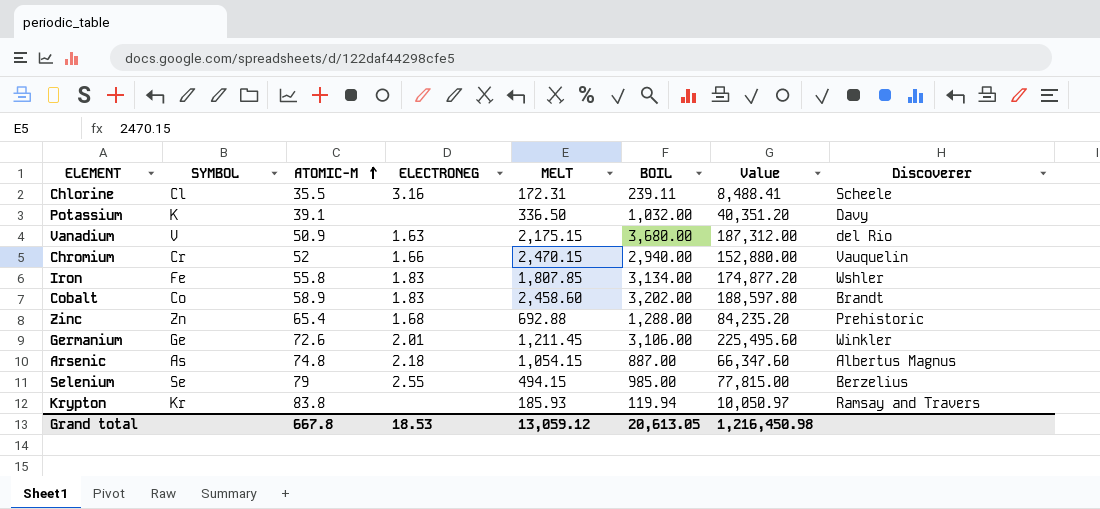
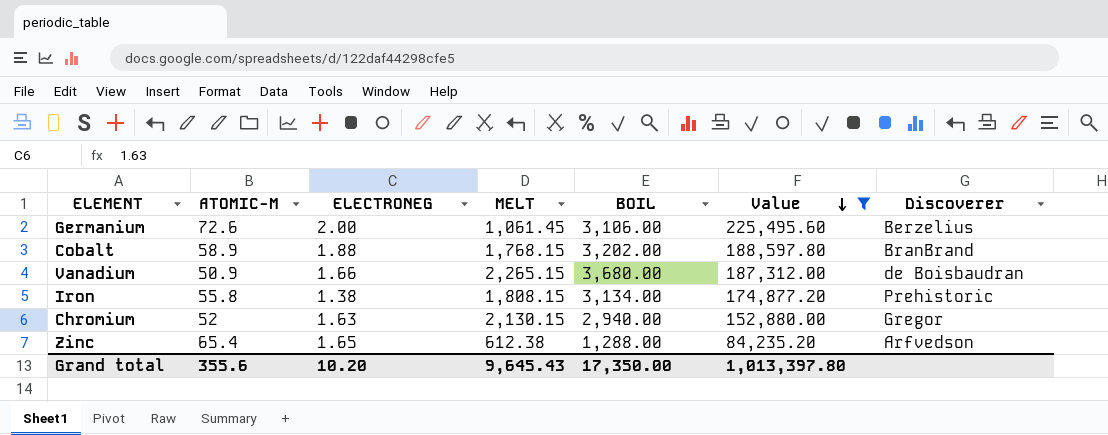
filter: none -> Value >= 84,235.20
row order: ATOMIC-M ascending -> Value descending
column SYMBOL | position: 2 -> none
Germanium | ELECTRONEG: 2.01 -> 2.00
Germanium | MELT: 1,211.45 -> 1,061.45
Germanium | Discoverer: Winkler -> Berzelius
Cobalt | ELECTRONEG: 1.83 -> 1.88
Cobalt | MELT: 2,458.60 -> 1,768.15
Cobalt | Discoverer: Brandt -> BranBrand
Vanadium | ELECTRONEG: 1.63 -> 1.66
Vanadium | MELT: 2,175.15 -> 2,265.15
Vanadium | Discoverer: del Rio -> de Boisbaudran
Iron | ELECTRONEG: 1.83 -> 1.38
Iron | MELT: 1,807.85 -> 1,808.15
Iron | Discoverer: Wshler -> Prehistoric
Chromium | ELECTRONEG: 1.66 -> 1.63
Chromium | MELT: 2,470.15 -> 2,130.15
Chromium | Discoverer: Vauquelin -> Gregor
Zinc | ELECTRONEG: 1.68 -> 1.65
Zinc | MELT: 692.88 -> 612.38
Zinc | Discoverer: Prehistoric -> Arfvedson
Grand total | ATOMIC-M: 667.8 -> 355.6
Grand total | ELECTRONEG: 18.53 -> 10.20
Grand total | MELT: 13,059.12 -> 9,645.43
Grand total | BOIL: 20,613.05 -> 17,350.00
Grand total | Value: 1,216,450.98 -> 1,013,397.80

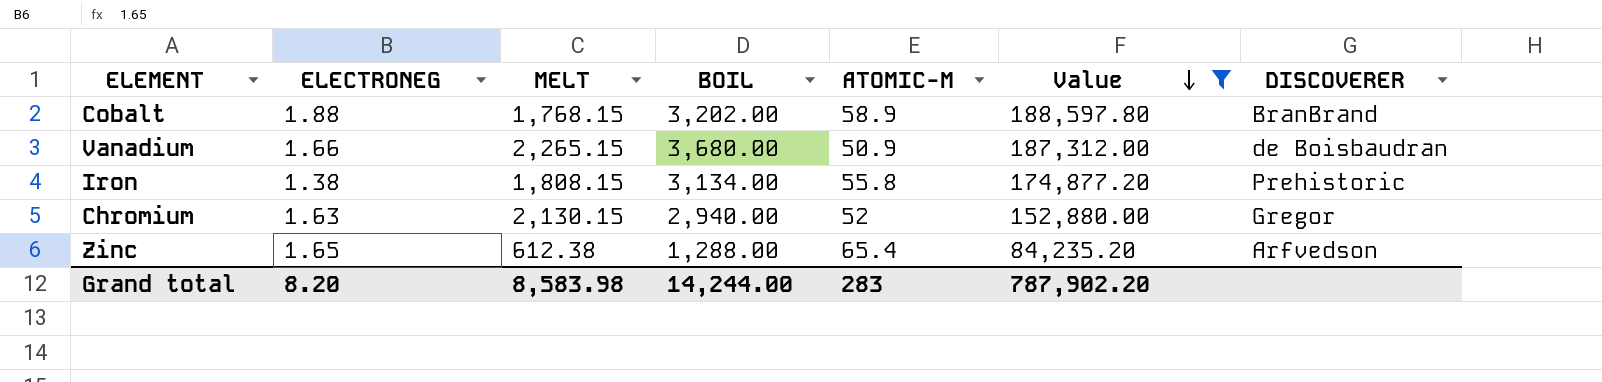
column ATOMIC-M | position: 2 -> 5
column name: Discoverer -> DISCOVERER
row Germanium: 72.6 | 2.00 | 1,061.45 | 3,106.00 | 225,495.60 | Berzelius -> none
Grand total | ELECTRONEG: 10.20 -> 8.20
Grand total | MELT: 9,645.43 -> 8,583.98
Grand total | BOIL: 17,350.00 -> 14,244.00
Grand total | ATOMIC-M: 355.6 -> 283
Grand total | Value: 1,013,397.80 -> 787,902.20

